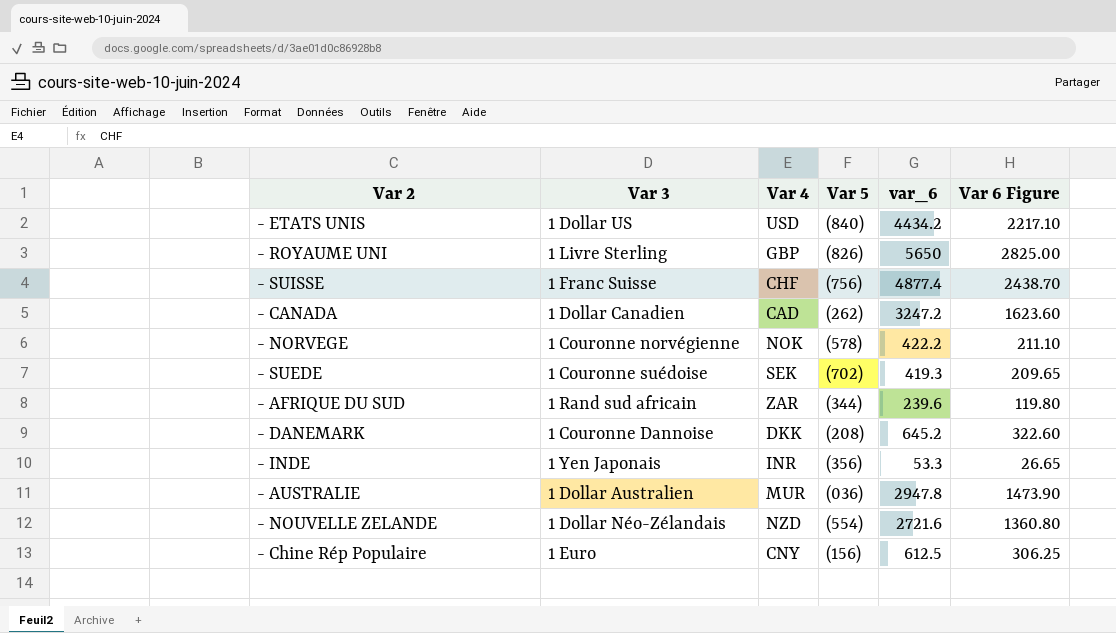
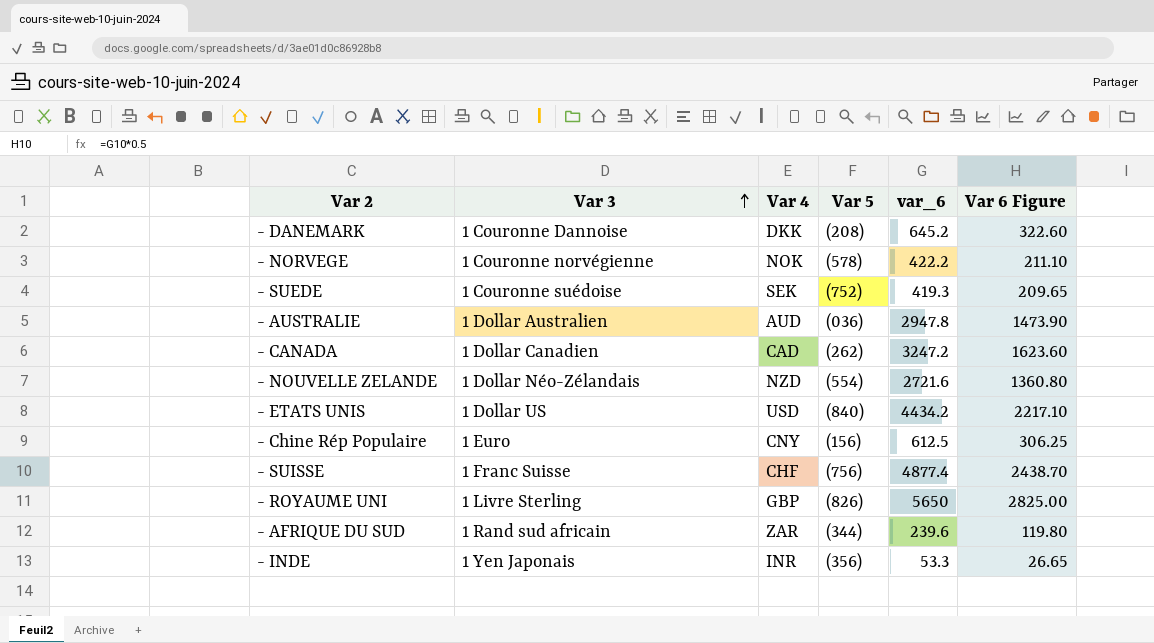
row order: none -> Var 3 ascending
- SUEDE | Var 5: (702) -> (752)
- AUSTRALIE | Var 4: MUR -> AUD

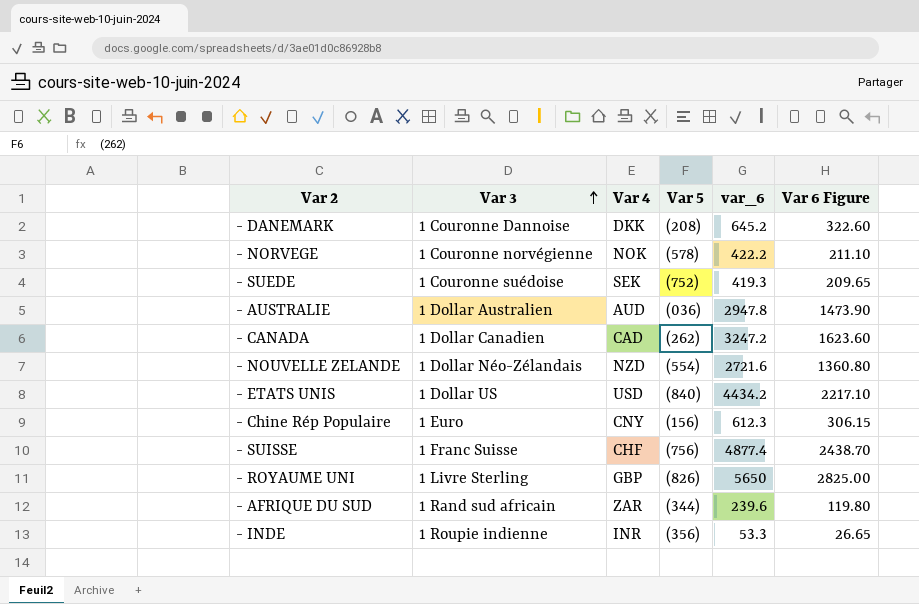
- Chine Rép Populaire | var_6: 612.5 -> 612.3
- Chine Rép Populaire | Var 6 Figure: 306.25 -> 306.15
- INDE | Var 3: 1 Yen Japonais -> 1 Roupie indienne

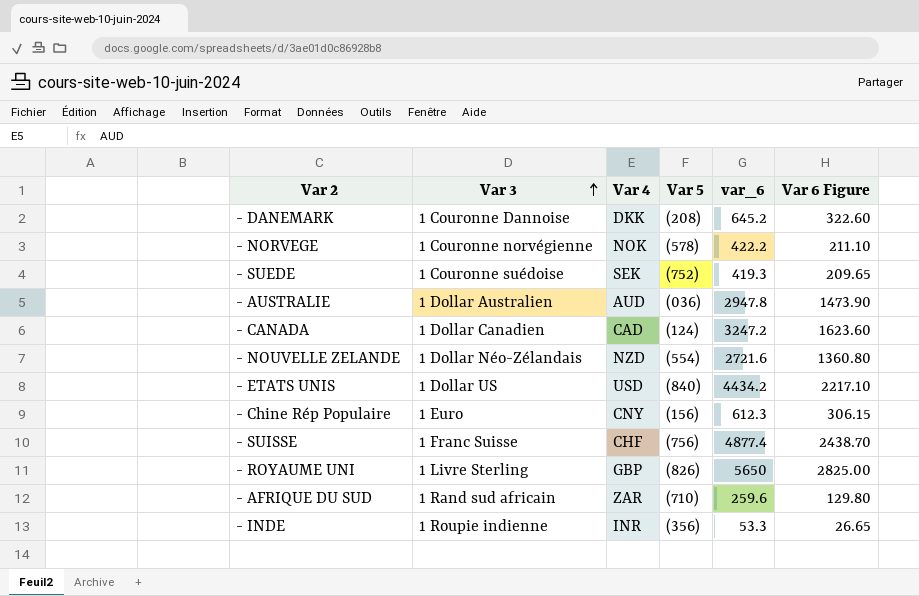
- CANADA | Var 5: (262) -> (124)
- AFRIQUE DU SUD | Var 5: (344) -> (710)
- AFRIQUE DU SUD | var_6: 239.6 -> 259.6
- AFRIQUE DU SUD | Var 6 Figure: 119.80 -> 129.80

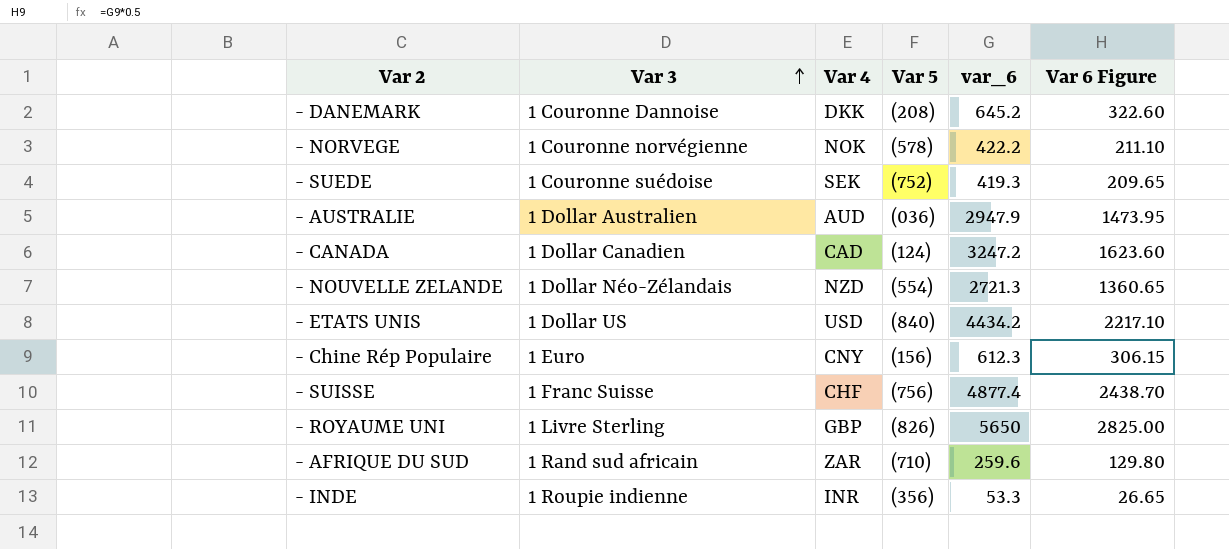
- AUSTRALIE | var_6: 2947.8 -> 2947.9
- AUSTRALIE | Var 6 Figure: 1473.90 -> 1473.95
- NOUVELLE ZELANDE | var_6: 2721.6 -> 2721.3
- NOUVELLE ZELANDE | Var 6 Figure: 1360.80 -> 1360.65

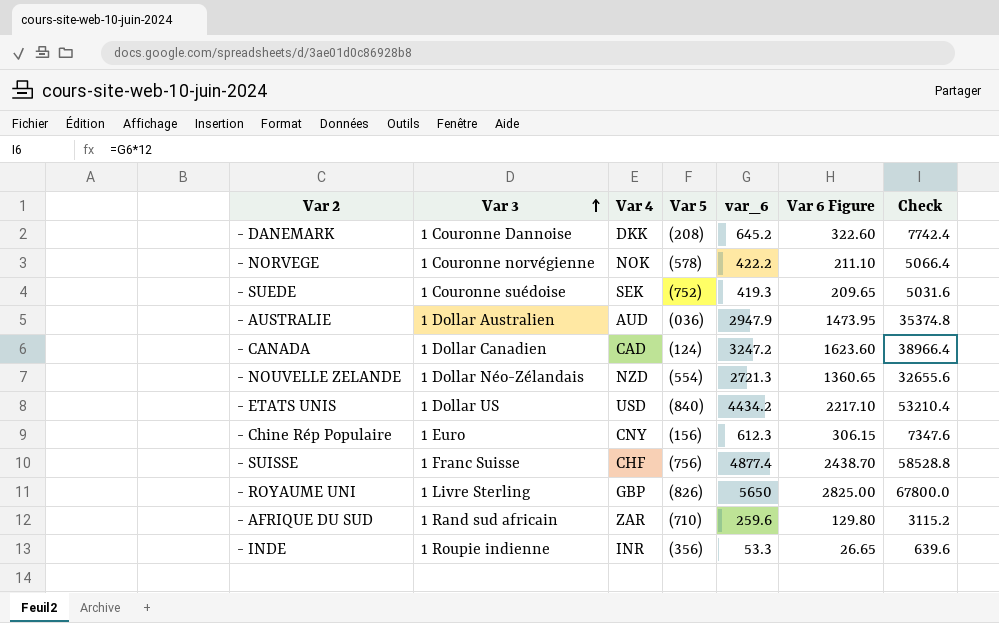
column Check | formula: none -> [var_6] * 12

